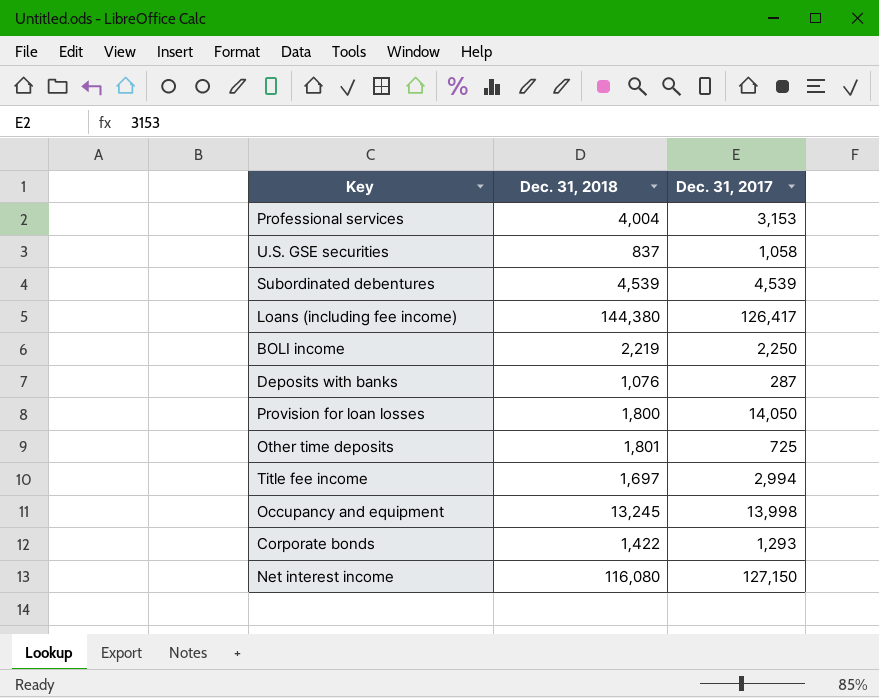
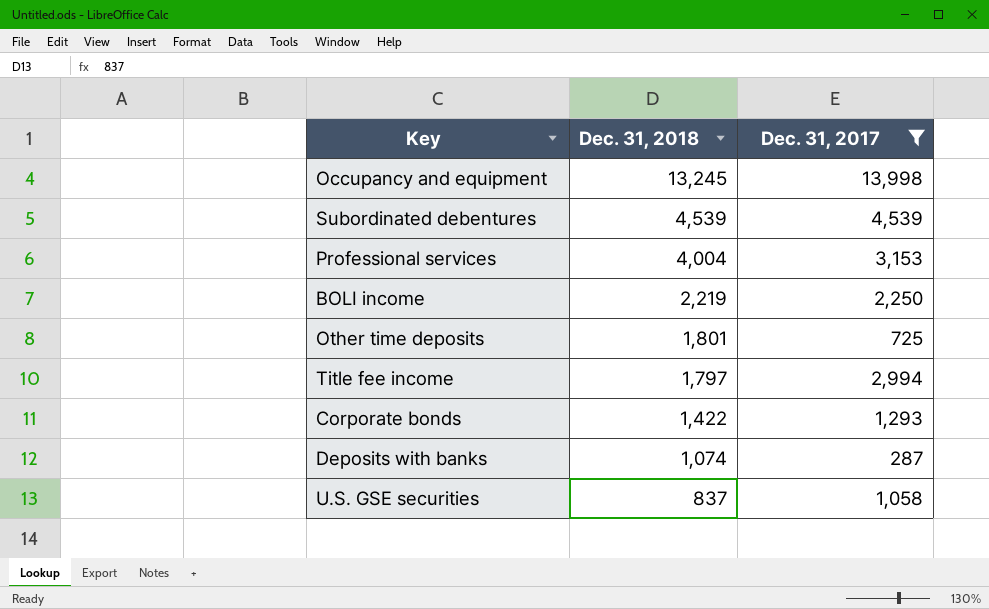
filter: none -> Dec. 31, 2017 <= 13,998
row order: none -> Dec. 31, 2018 descending
Title fee income | Dec. 31, 2018: 1,697 -> 1,797
Deposits with banks | Dec. 31, 2018: 1,076 -> 1,074

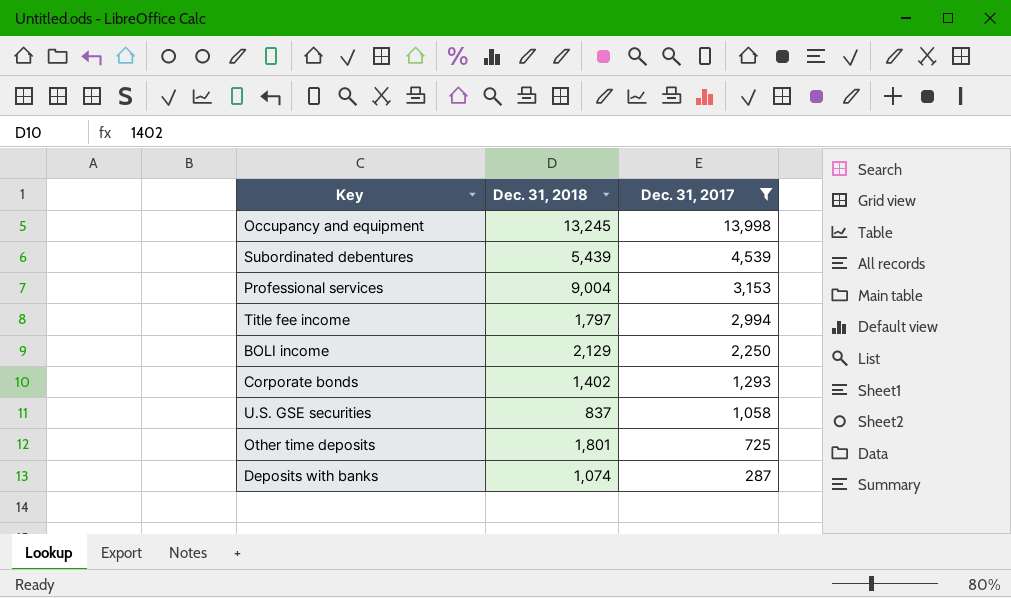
row order: Dec. 31, 2018 descending -> Dec. 31, 2017 descending
Subordinated debentures | Dec. 31, 2018: 4,539 -> 5,439
Professional services | Dec. 31, 2018: 4,004 -> 9,004
BOLI income | Dec. 31, 2018: 2,219 -> 2,129
Corporate bonds | Dec. 31, 2018: 1,422 -> 1,402

